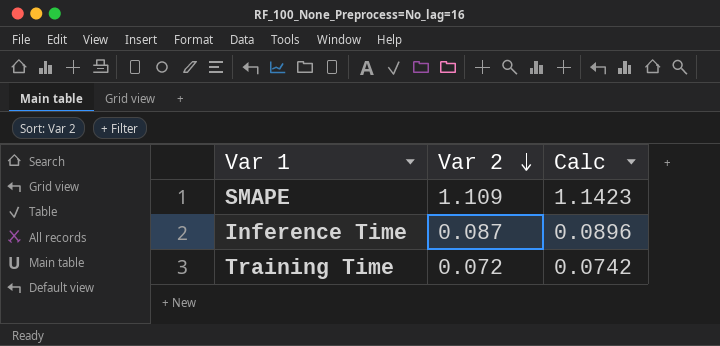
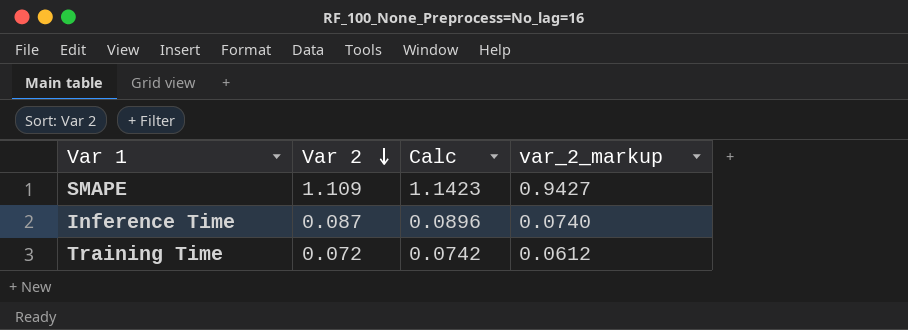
column var_2_markup | formula: none -> [Var 2] * 0.85

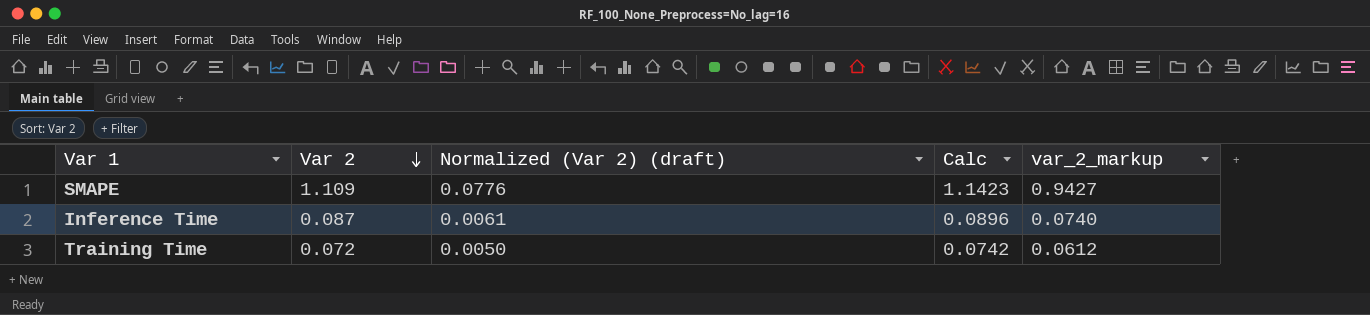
column Normalized (Var 2) (draft) | formula: none -> [Var 2] * 0.07

